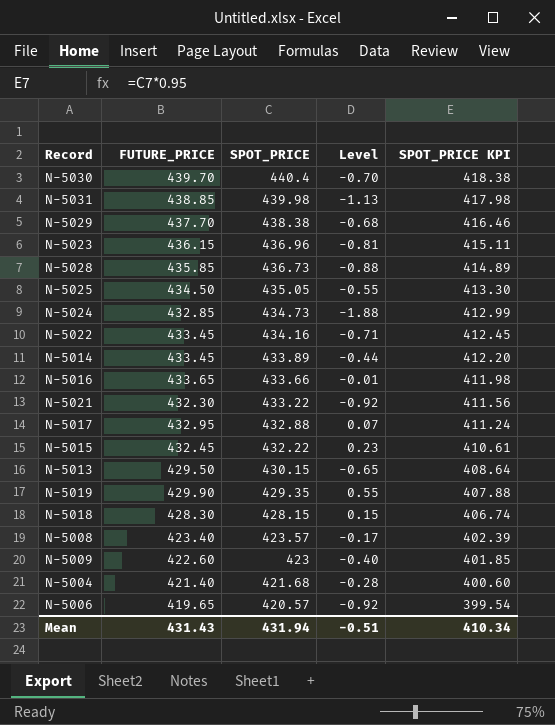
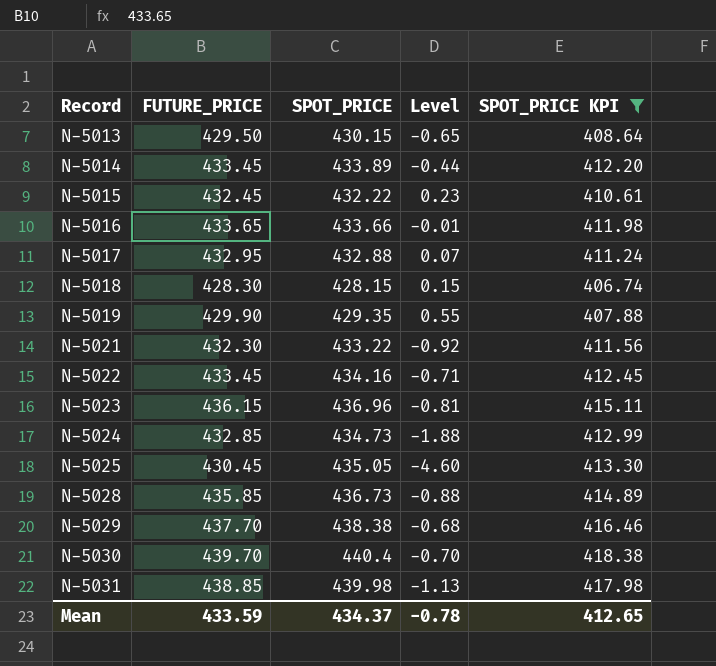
filter: none -> SPOT_PRICE KPI >= 406.74
row order: SPOT_PRICE descending -> Record ascending
N-5025 | FUTURE_PRICE: 434.50 -> 430.45
N-5025 | Level: -0.55 -> -4.60
Mean | FUTURE_PRICE: 431.43 -> 433.59
Mean | SPOT_PRICE: 431.94 -> 434.37
Mean | Level: -0.51 -> -0.78
Mean | SPOT_PRICE KPI: 410.34 -> 412.65

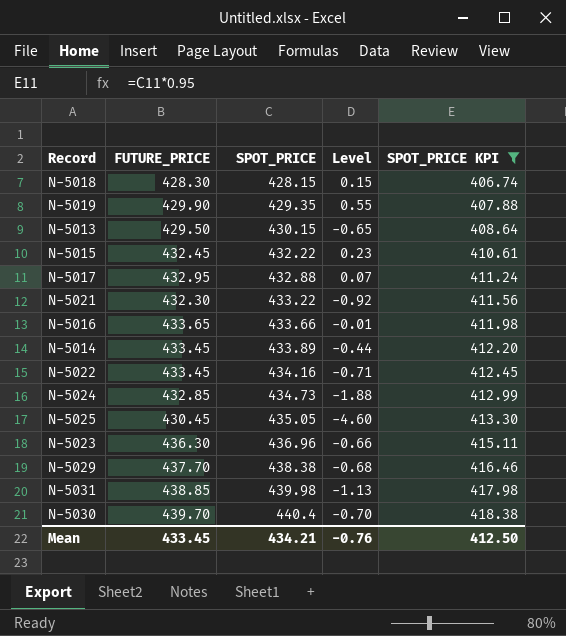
row order: Record ascending -> SPOT_PRICE ascending
row N-5028: 435.85 | 436.73 | -0.88 | 414.89 -> none
N-5023 | FUTURE_PRICE: 436.15 -> 436.30
N-5023 | Level: -0.81 -> -0.66
Mean | FUTURE_PRICE: 433.59 -> 433.45
Mean | SPOT_PRICE: 434.37 -> 434.21
Mean | Level: -0.78 -> -0.76
Mean | SPOT_PRICE KPI: 412.65 -> 412.50

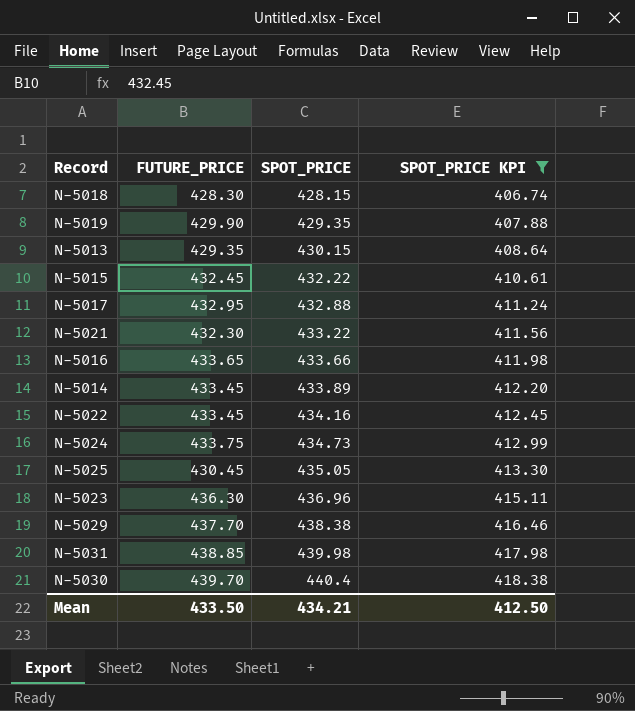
column Level | formula: [FUTURE_PRICE] - [SPOT_PRICE] -> none
N-5013 | FUTURE_PRICE: 429.50 -> 429.35
N-5024 | FUTURE_PRICE: 432.85 -> 433.75
Mean | FUTURE_PRICE: 433.45 -> 433.50

